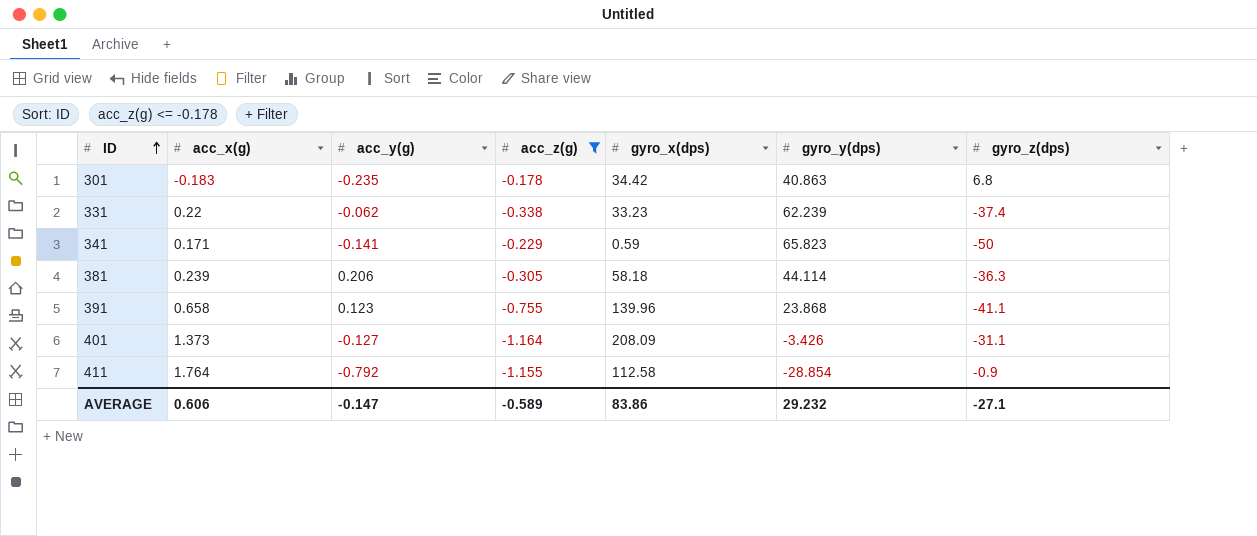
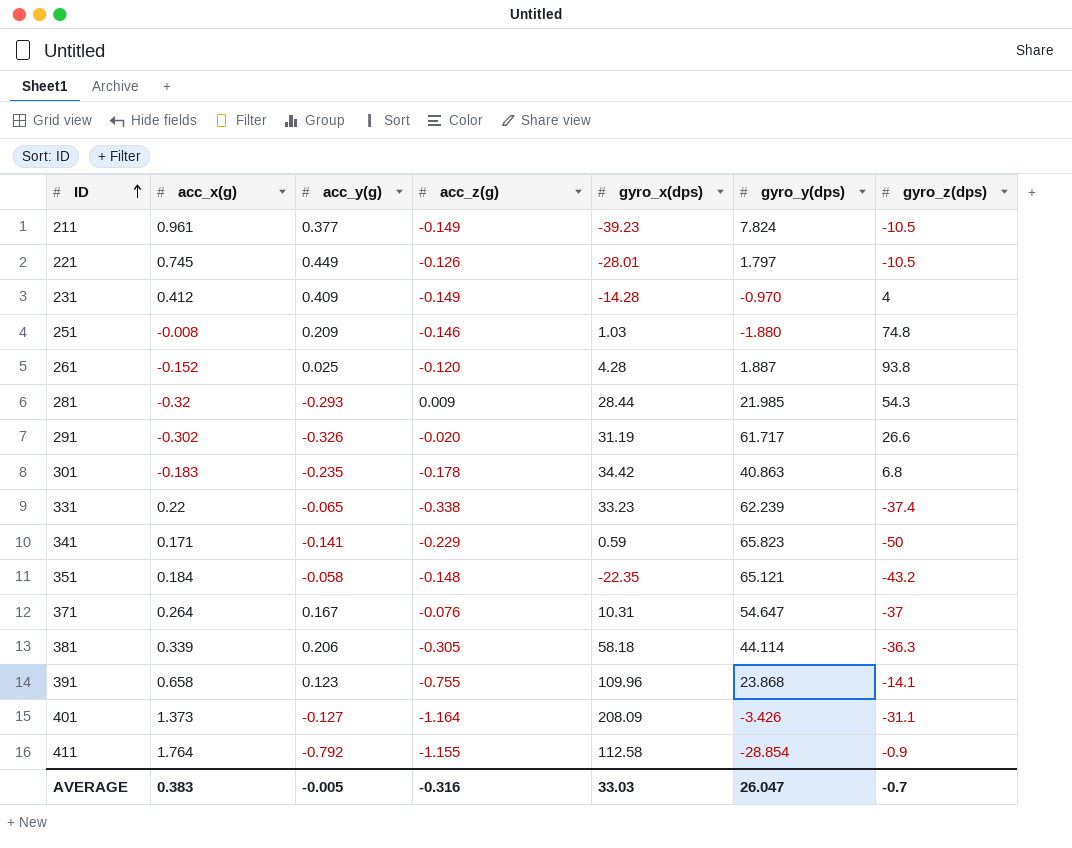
filter: acc_z(g) <= -0.178 -> none
331 | acc_y(g): -0.062 -> -0.065
381 | acc_x(g): 0.239 -> 0.339
391 | gyro_x(dps): 139.96 -> 109.96
391 | gyro_z(dps): -41.1 -> -14.1
AVERAGE | acc_x(g): 0.606 -> 0.383
AVERAGE | acc_y(g): -0.147 -> -0.005
AVERAGE | acc_z(g): -0.589 -> -0.316
AVERAGE | gyro_x(dps): 83.86 -> 33.03
AVERAGE | gyro_y(dps): 29.232 -> 26.047
AVERAGE | gyro_z(dps): -27.1 -> -0.7

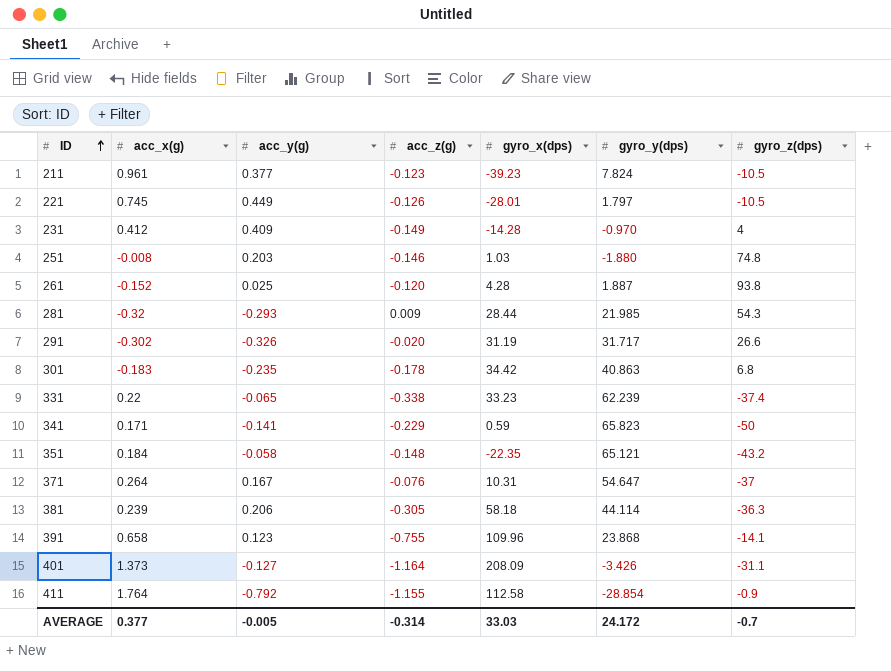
211 | acc_z(g): -0.149 -> -0.123
251 | acc_y(g): 0.209 -> 0.203
291 | gyro_y(dps): 61.717 -> 31.717
381 | acc_x(g): 0.339 -> 0.239
AVERAGE | acc_x(g): 0.383 -> 0.377
AVERAGE | acc_z(g): -0.316 -> -0.314
AVERAGE | gyro_y(dps): 26.047 -> 24.172

